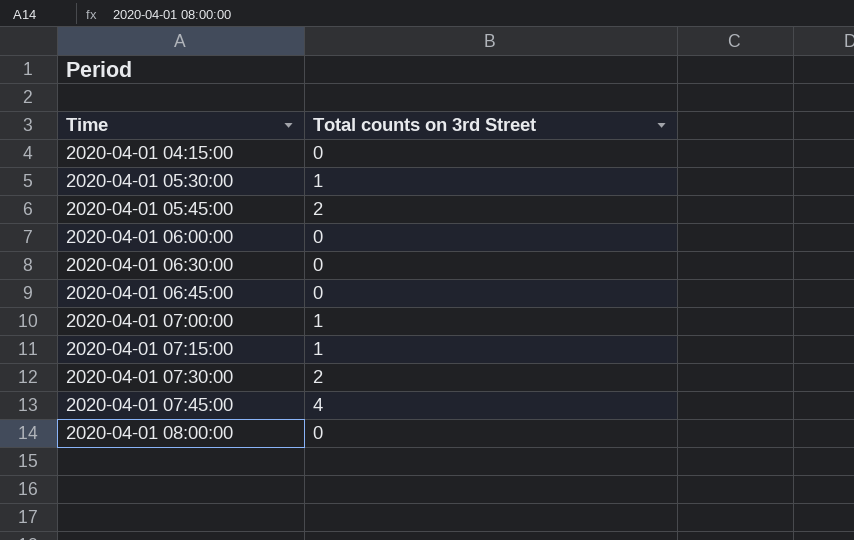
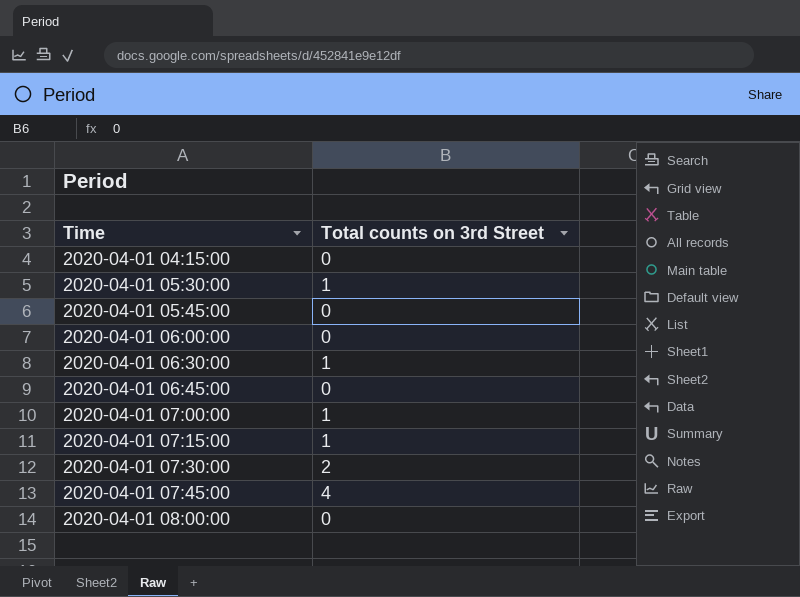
2020-04-01 05:45:00 | Total counts on 3rd Street: 2 -> 0
2020-04-01 06:30:00 | Total counts on 3rd Street: 0 -> 1

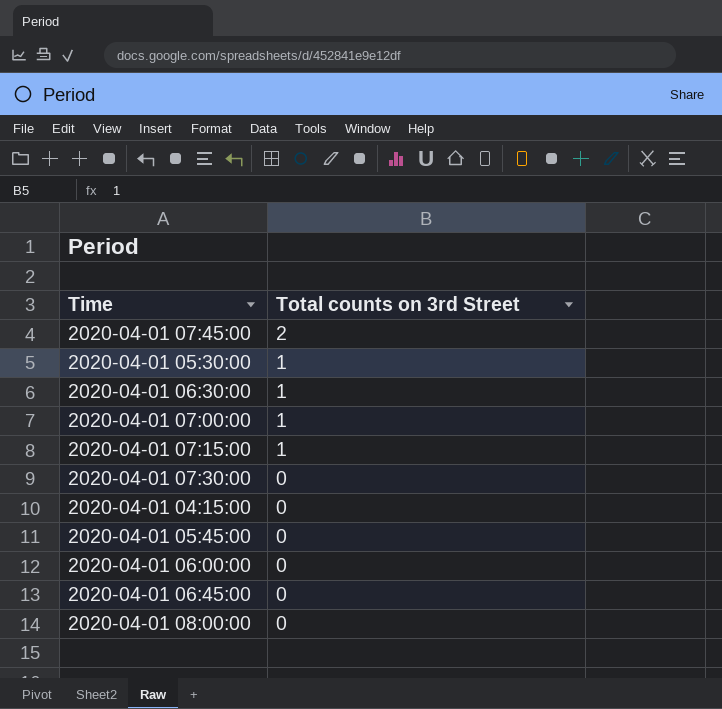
row order: Time ascending -> Total counts on 3rd Street descending
2020-04-01 07:45:00 | Total counts on 3rd Street: 4 -> 2
2020-04-01 07:30:00 | Total counts on 3rd Street: 2 -> 0

